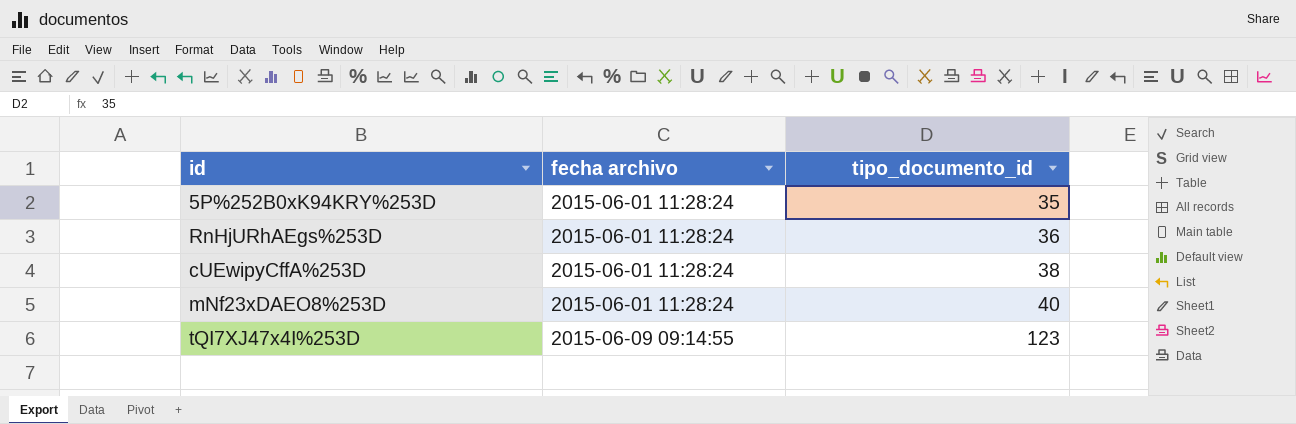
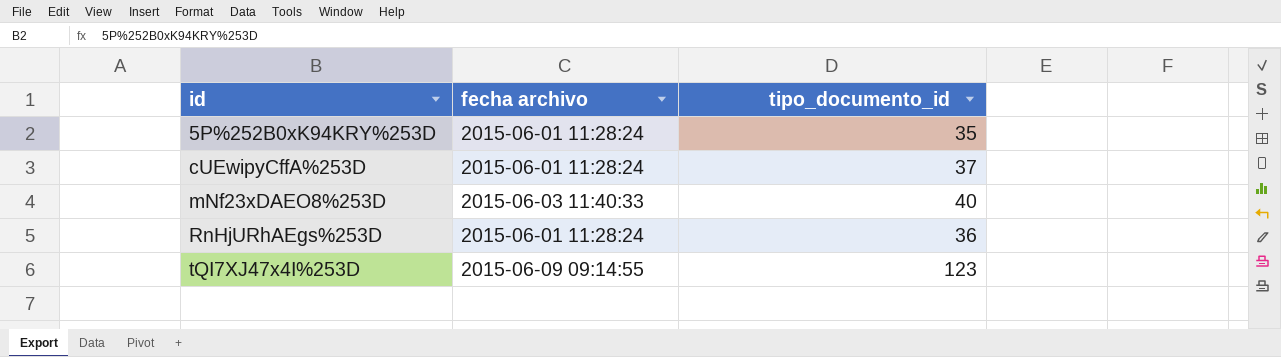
row order: fecha archivo ascending -> id ascending
cUEwipyCffA%253D | tipo_documento_id: 38 -> 37
mNf23xDAEO8%253D | fecha archivo: 2015-06-01 11:28:24 -> 2015-06-03 11:40:33

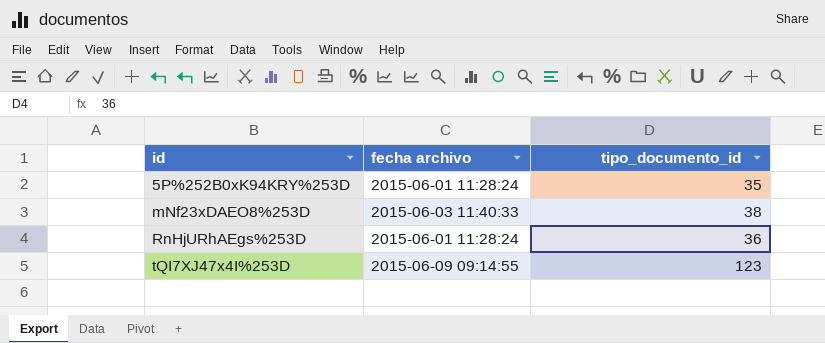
row cUEwipyCffA%253D: 2015-06-01 11:28:24 | 37 -> none
mNf23xDAEO8%253D | tipo_documento_id: 40 -> 38

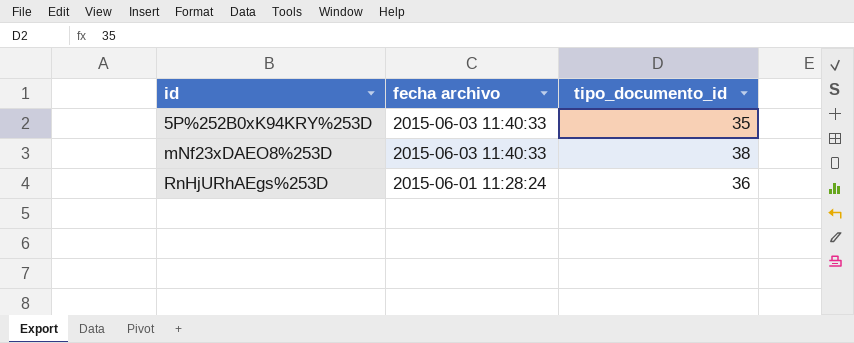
row tQI7XJ47x4I%253D: 2015-06-09 09:14:55 | 123 -> none
5P%252B0xK94KRY%253D | fecha archivo: 2015-06-01 11:28:24 -> 2015-06-03 11:40:33

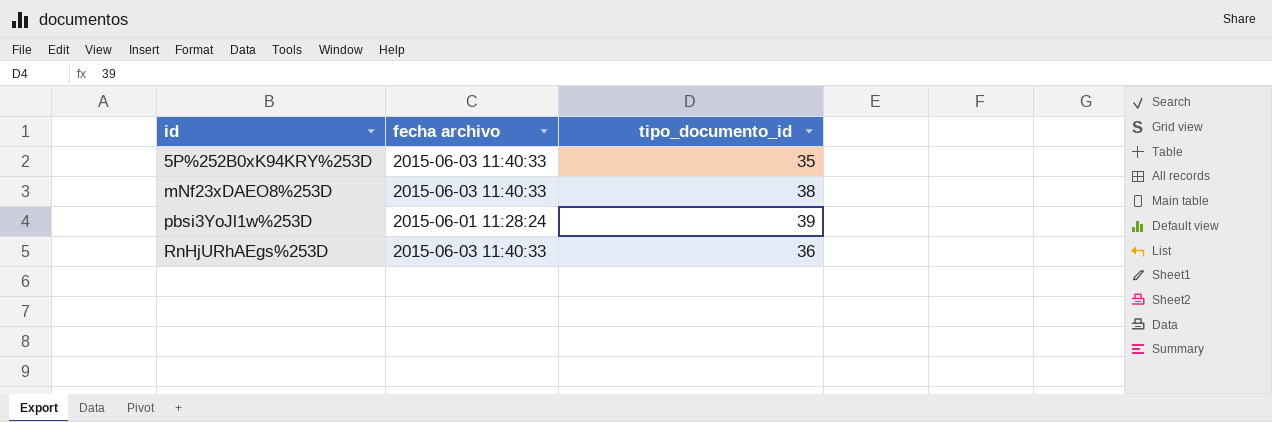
row pbsi3YoJl1w%253D: none -> 2015-06-01 11:28:24 | 39
RnHjURhAEgs%253D | fecha archivo: 2015-06-01 11:28:24 -> 2015-06-03 11:40:33

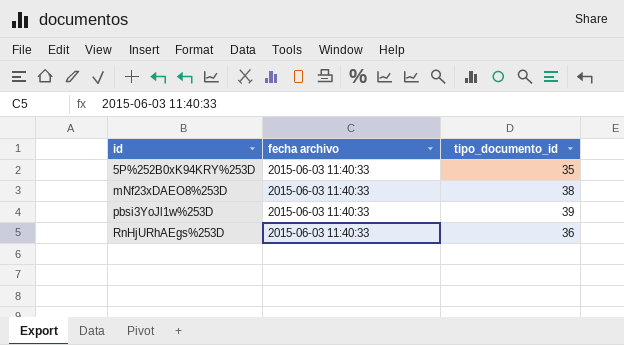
pbsi3YoJl1w%253D | fecha archivo: 2015-06-01 11:28:24 -> 2015-06-03 11:40:33

